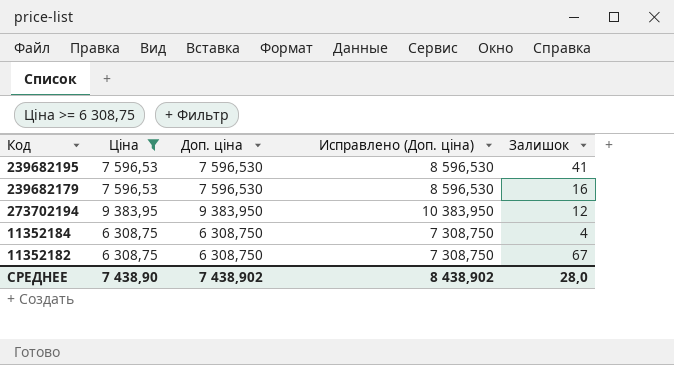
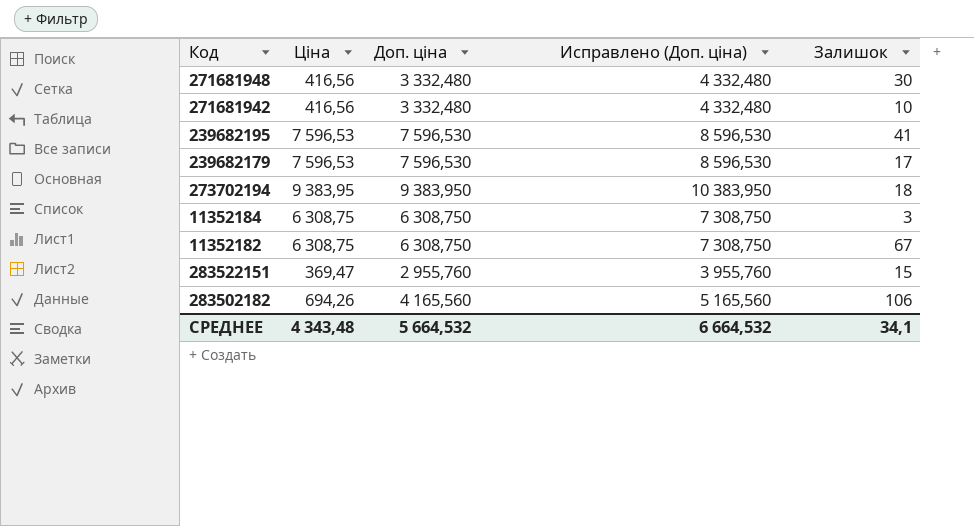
filter: Ціна >= 6 308,75 -> none
239682179 | Залишок: 16 -> 17
273702194 | Залишок: 12 -> 18
11352184 | Залишок: 4 -> 3
СРЕДНЕЕ | Ціна: 7 438,90 -> 4 343,48
СРЕДНЕЕ | Доп. ціна: 7 438,902 -> 5 664,532
СРЕДНЕЕ | Исправлено (Доп. ціна): 8 438,902 -> 6 664,532
СРЕДНЕЕ | Залишок: 28,0 -> 34,1

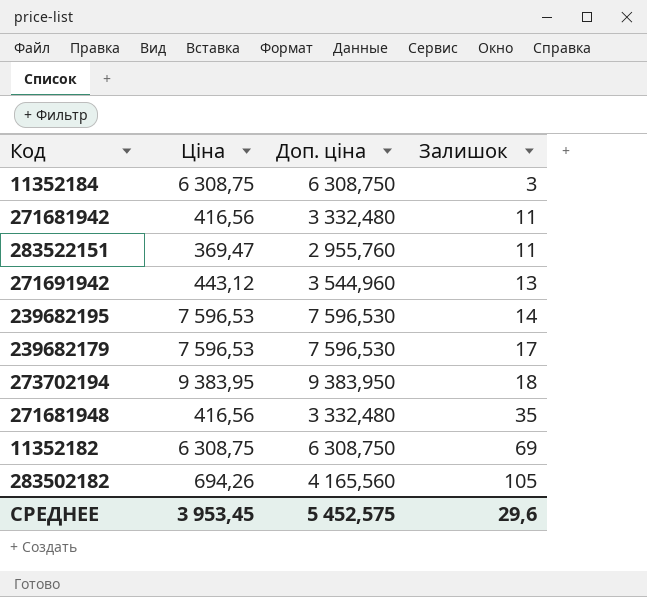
row order: none -> Залишок ascending
column Исправлено (Доп. ціна) | formula: [Доп. ціна] + 1000 -> none
271681942 | Залишок: 10 -> 11
283522151 | Залишок: 15 -> 11
row 271691942: none -> 443,12 | 3 544,960 | 13
239682195 | Залишок: 41 -> 14
271681948 | Залишок: 30 -> 35
11352182 | Залишок: 67 -> 69
283502182 | Залишок: 106 -> 105
СРЕДНЕЕ | Ціна: 4 343,48 -> 3 953,45
СРЕДНЕЕ | Доп. ціна: 5 664,532 -> 5 452,575
СРЕДНЕЕ | Залишок: 34,1 -> 29,6

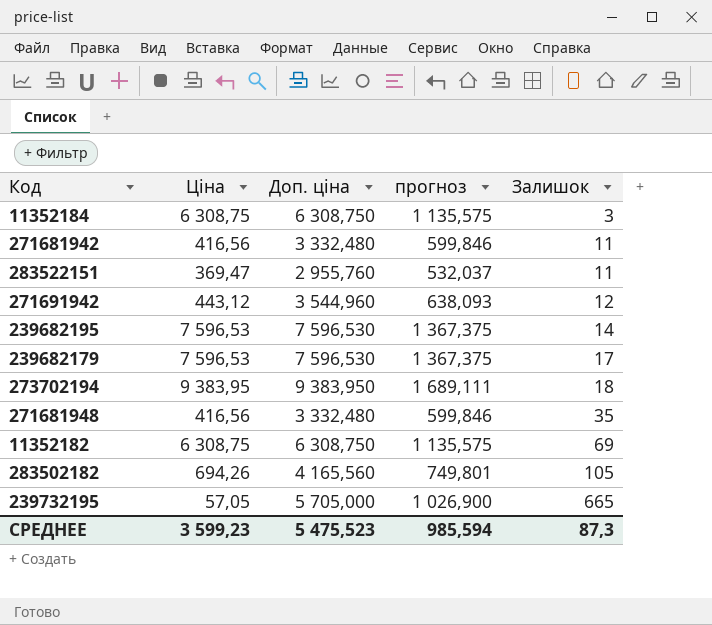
column прогноз | formula: none -> [Доп. ціна] * 0,18
271691942 | Залишок: 13 -> 12
row 239732195: none -> 57,05 | 5 705,000 | 1 026,900 | 665
СРЕДНЕЕ | Ціна: 3 953,45 -> 3 599,23
СРЕДНЕЕ | Доп. ціна: 5 452,575 -> 5 475,523
СРЕДНЕЕ | Залишок: 29,6 -> 87,3

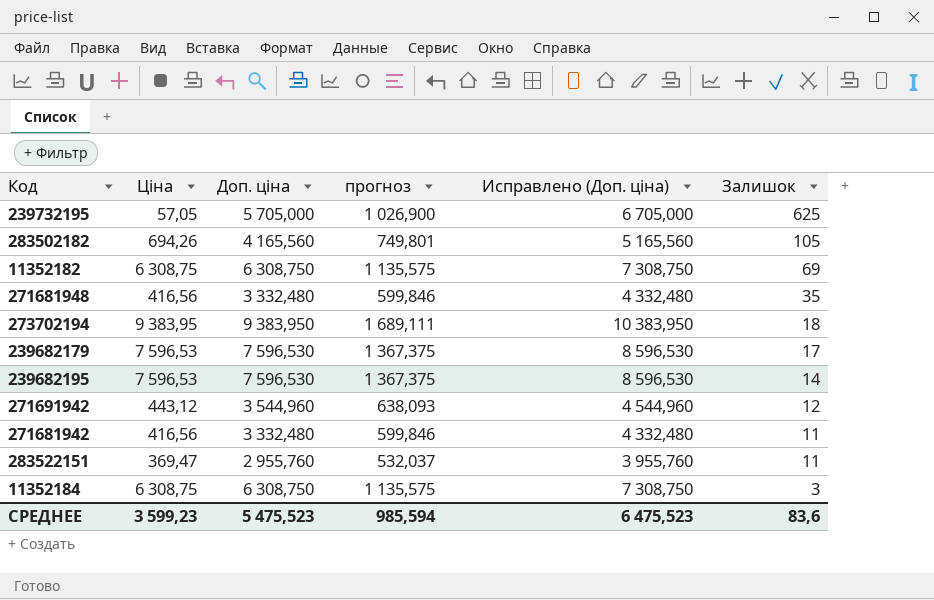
row order: Залишок ascending -> Залишок descending
column Исправлено (Доп. ціна) | formula: none -> [Доп. ціна] + 1000
239732195 | Залишок: 665 -> 625
СРЕДНЕЕ | Залишок: 87,3 -> 83,6

